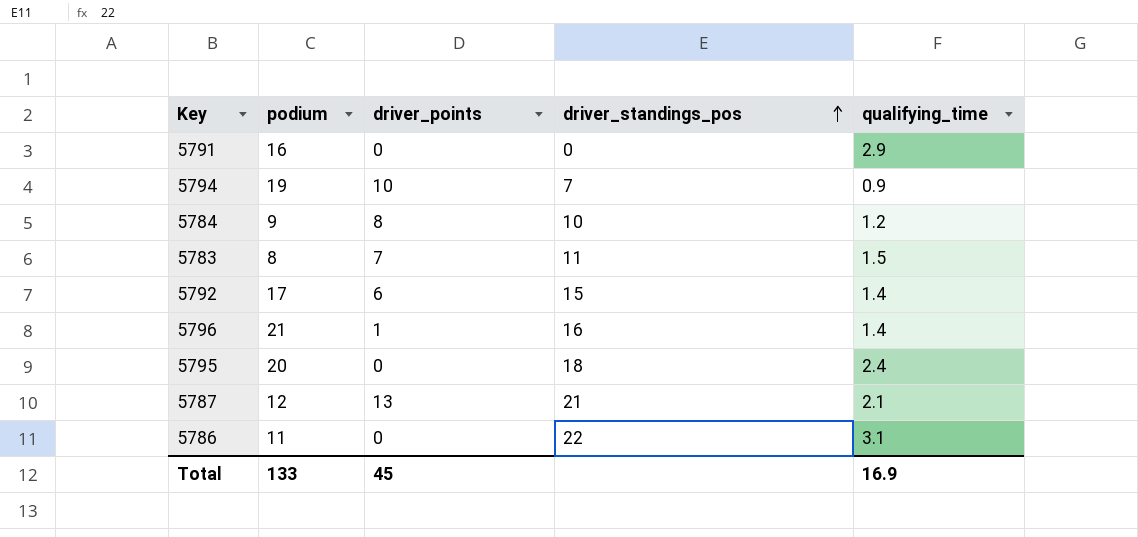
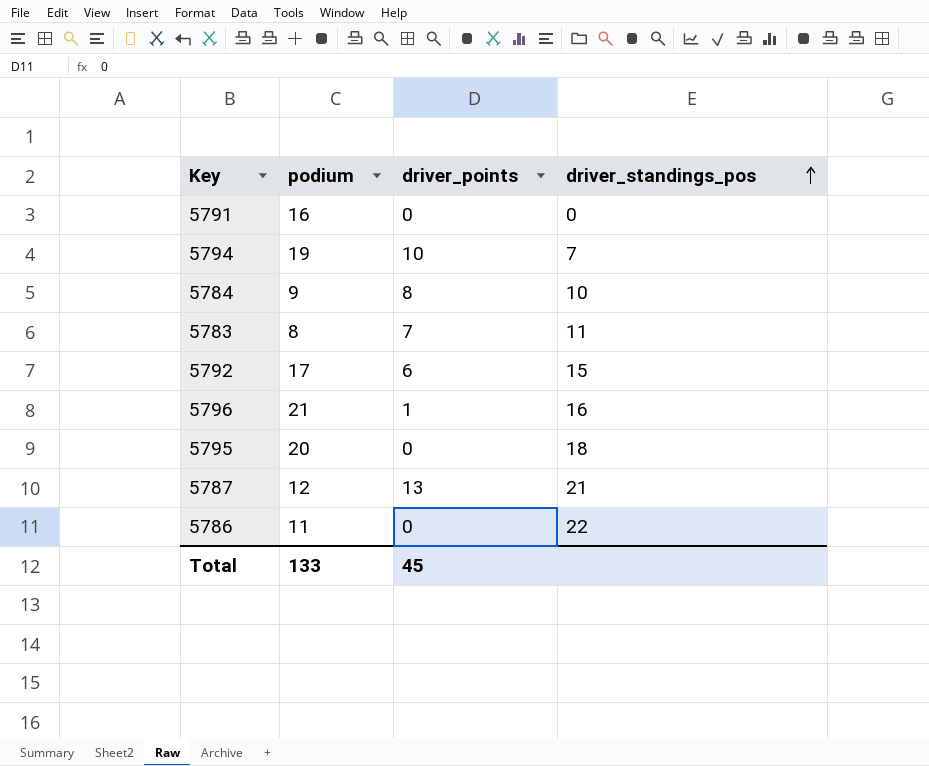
column qualifying_time | position: 5 -> none

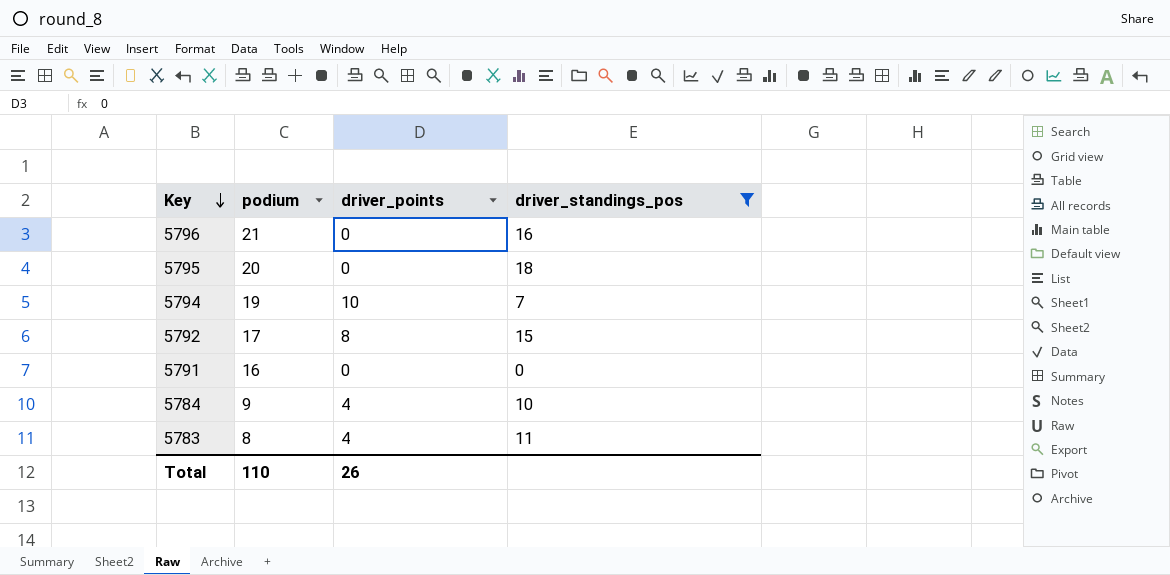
filter: none -> driver_standings_pos <= 18
row order: driver_standings_pos ascending -> Key descending
5796 | driver_points: 1 -> 0
5792 | driver_points: 6 -> 8
5784 | driver_points: 8 -> 4
5783 | driver_points: 7 -> 4
Total | podium: 133 -> 110
Total | driver_points: 45 -> 26

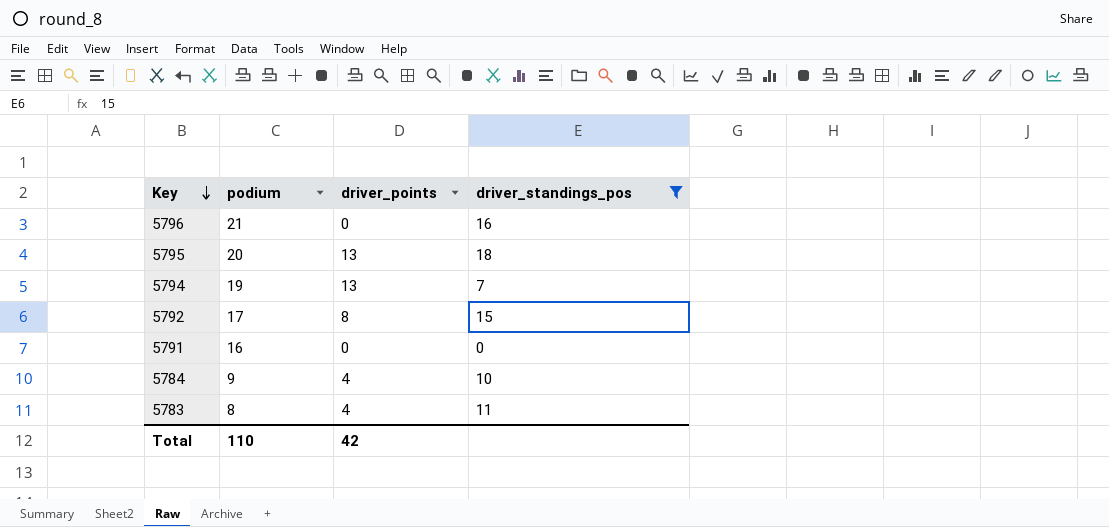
5795 | driver_points: 0 -> 13
5794 | driver_points: 10 -> 13
Total | driver_points: 26 -> 42

